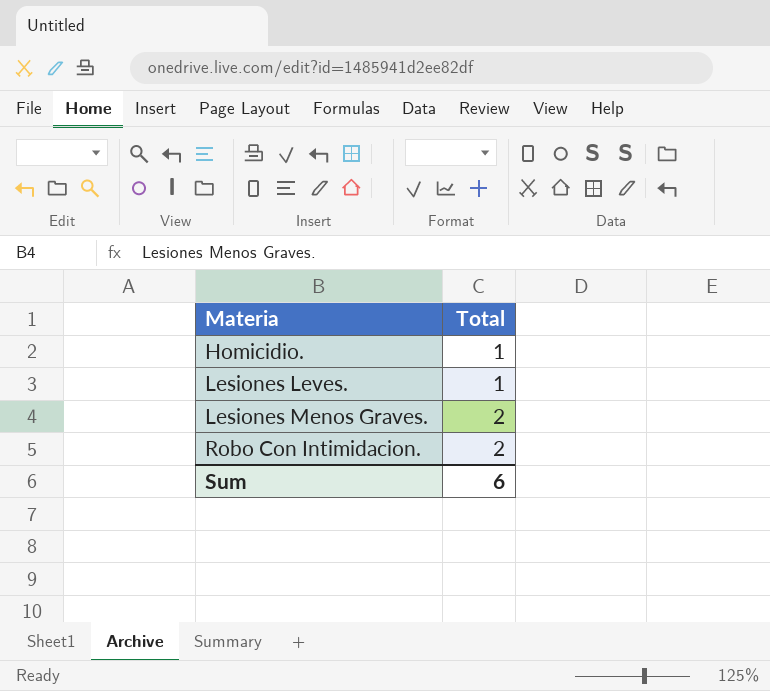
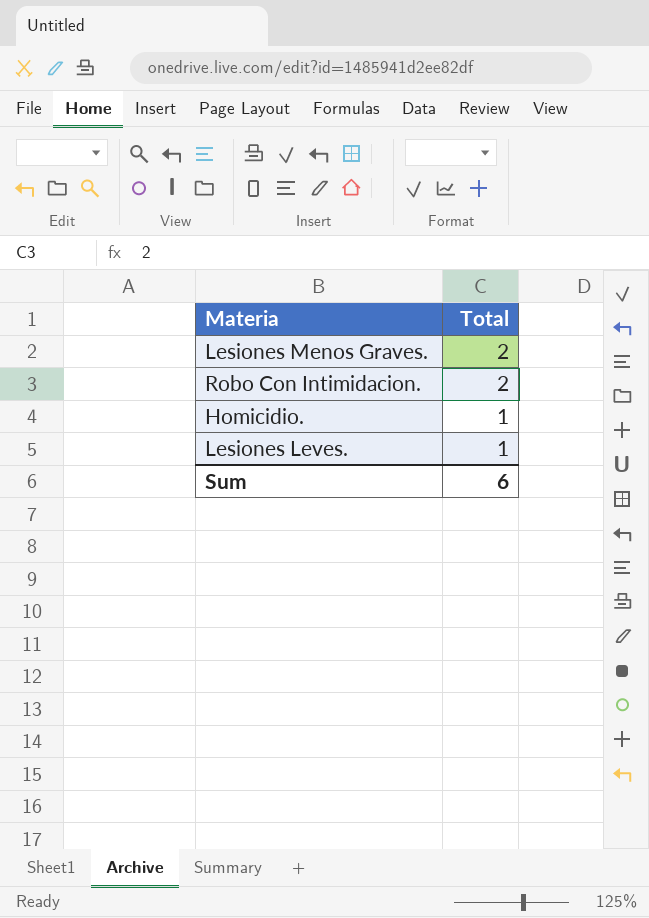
row order: Materia ascending -> Total descending

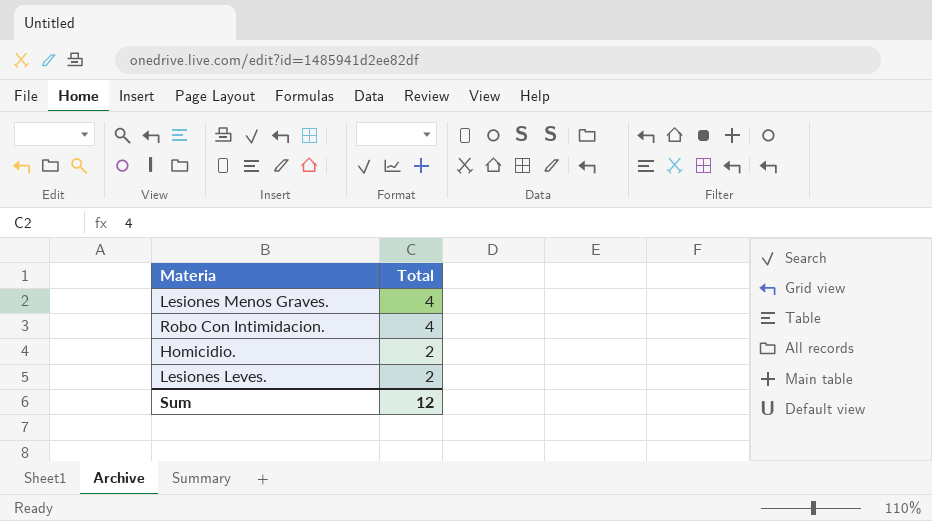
Lesiones Menos Graves. | Total: 2 -> 4
Robo Con Intimidacion. | Total: 2 -> 4
Homicidio. | Total: 1 -> 2
Lesiones Leves. | Total: 1 -> 2
Sum | Total: 6 -> 12

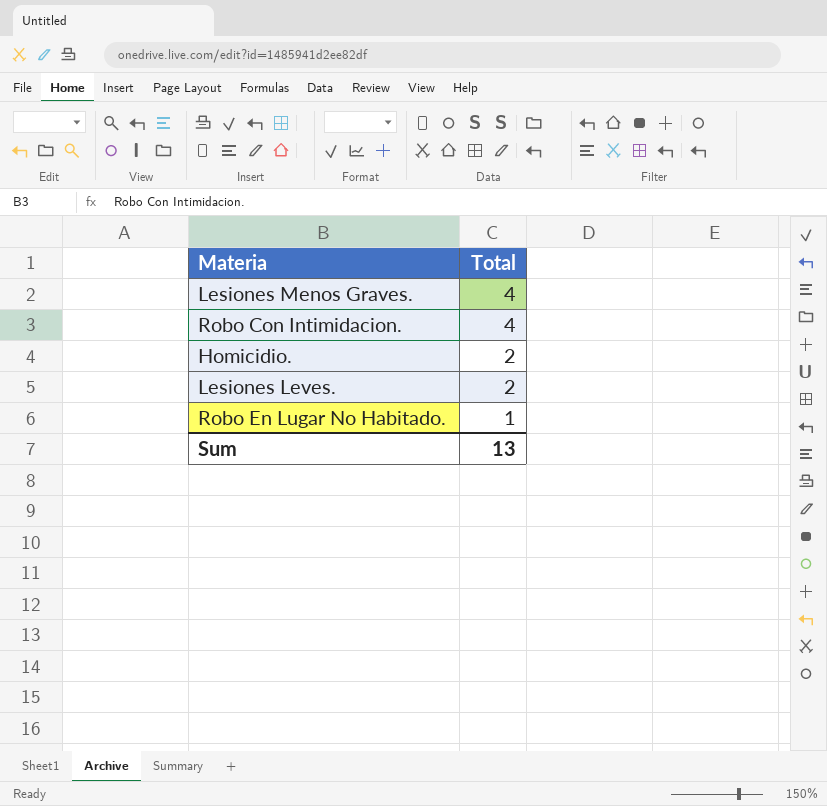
row Robo En Lugar No Habitado.: none -> 1
Sum | Total: 12 -> 13

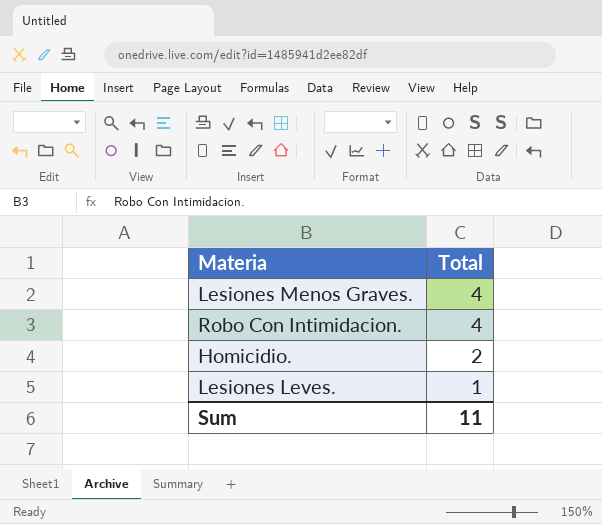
row Robo En Lugar No Habitado.: 1 -> none
Lesiones Leves. | Total: 2 -> 1
Sum | Total: 13 -> 11

